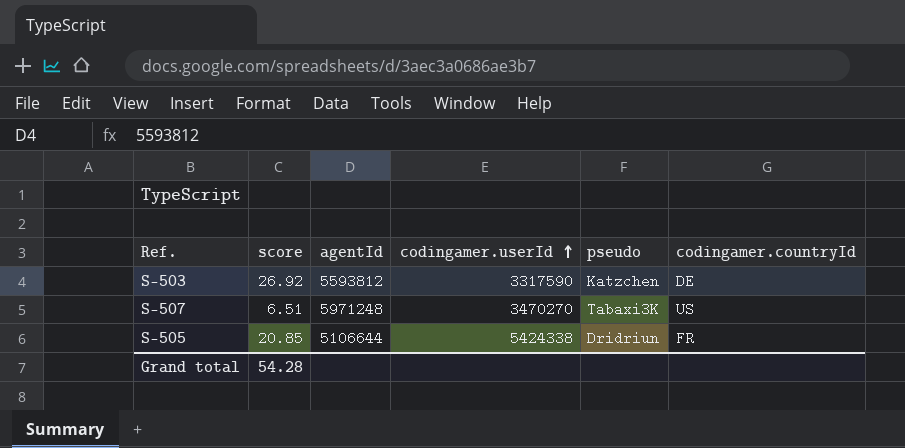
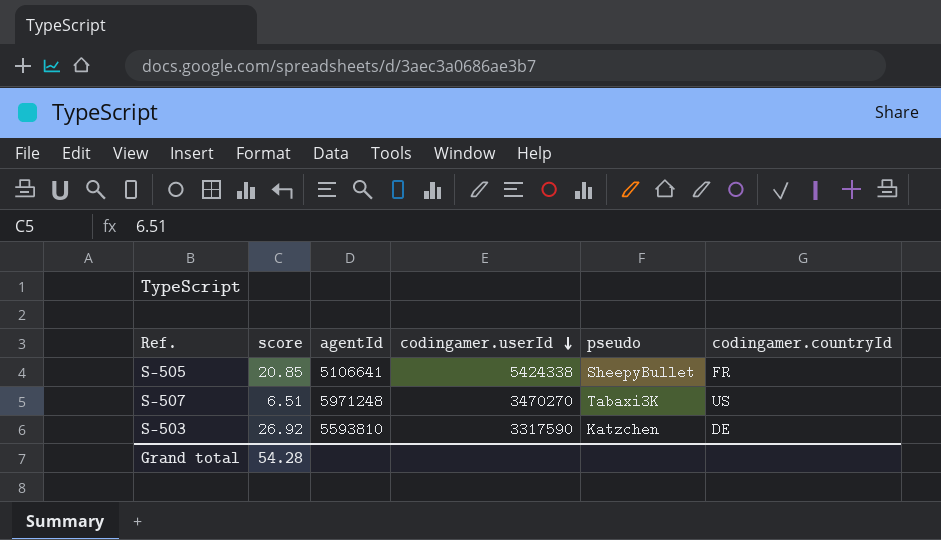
row order: codingamer.userId ascending -> codingamer.userId descending
S-505 | agentId: 5106644 -> 5106641
S-505 | pseudo: Dridriun -> SheepyBullet
S-503 | agentId: 5593812 -> 5593810

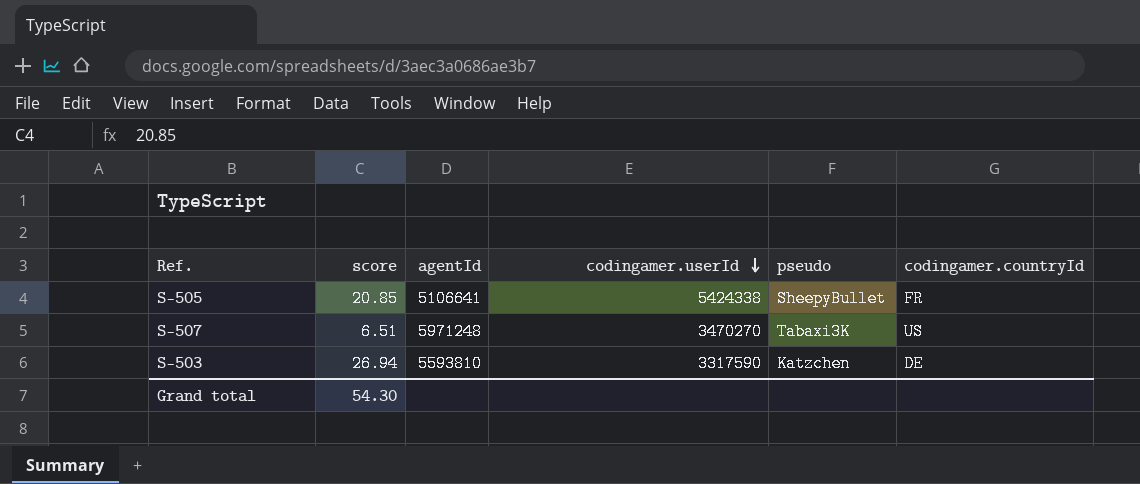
S-503 | score: 26.92 -> 26.94
Grand total | score: 54.28 -> 54.30

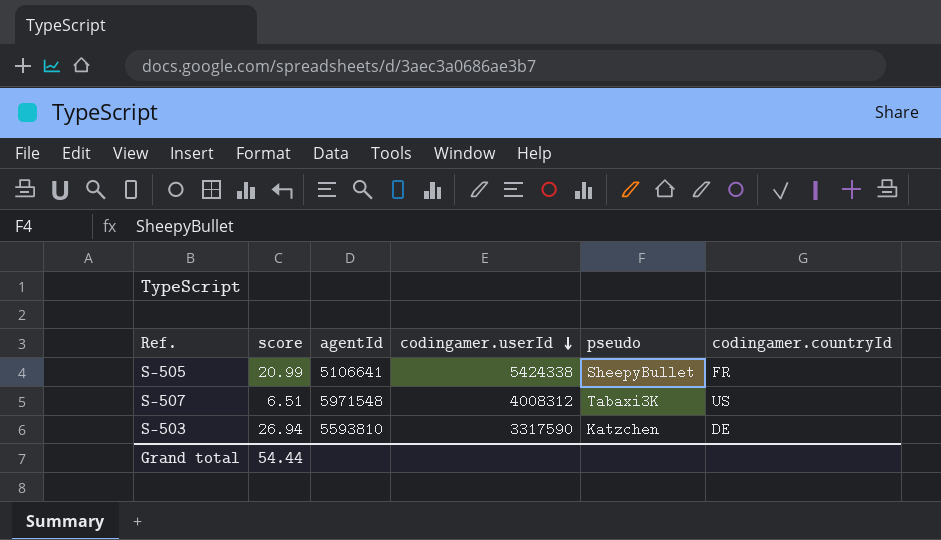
S-505 | score: 20.85 -> 20.99
S-507 | agentId: 5971248 -> 5971548
S-507 | codingamer.userId: 3470270 -> 4008312
Grand total | score: 54.30 -> 54.44

